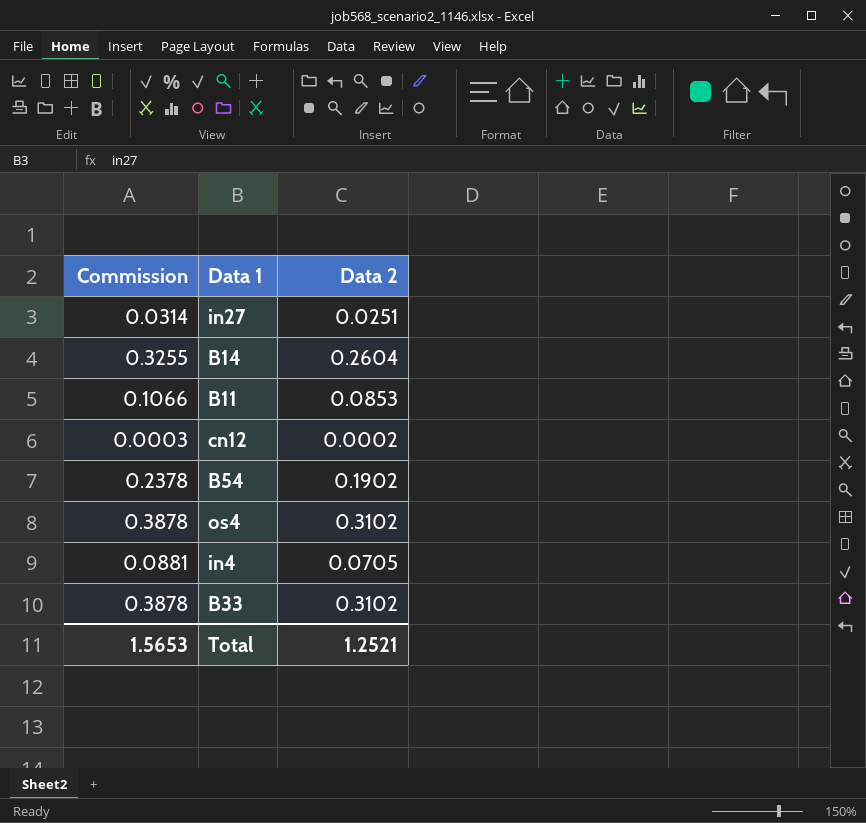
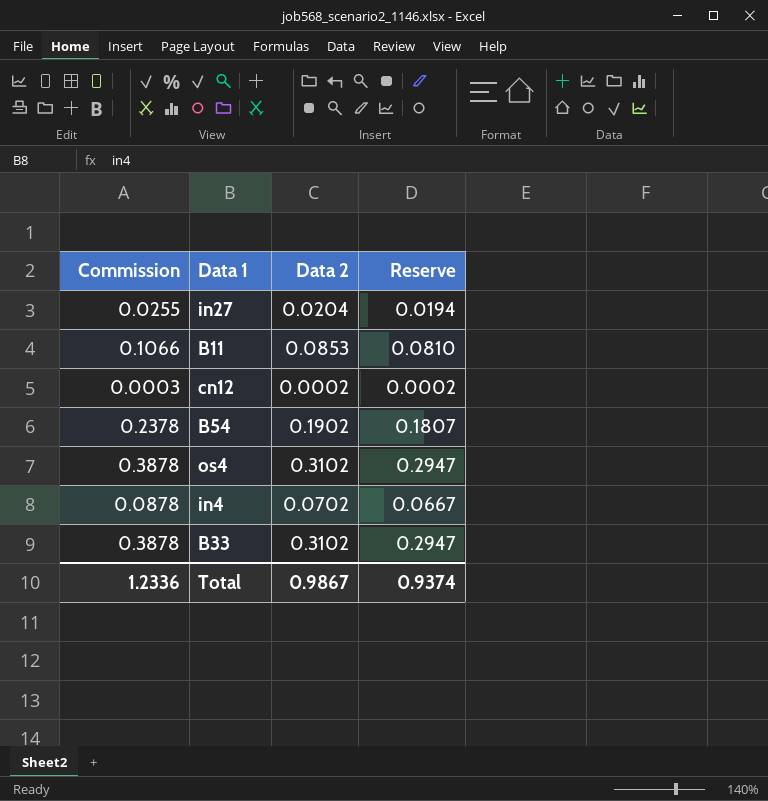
column Reserve | formula: none -> [Data 2] * 0.95
row B14: 0.3255 | 0.2604 -> none
in27 | Commission: 0.0314 -> 0.0255
in27 | Data 2: 0.0251 -> 0.0204
in4 | Commission: 0.0881 -> 0.0878
in4 | Data 2: 0.0705 -> 0.0702
Total | Commission: 1.5653 -> 1.2336
Total | Data 2: 1.2521 -> 0.9867

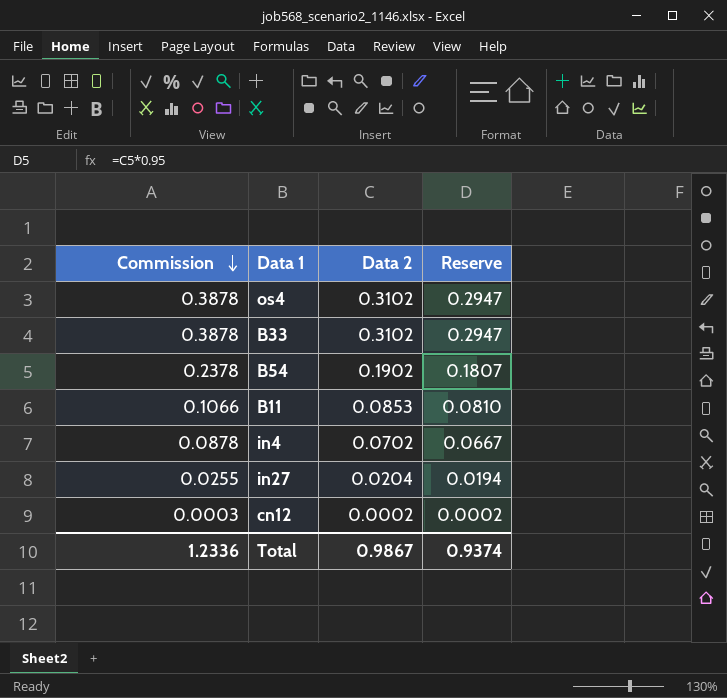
row order: none -> Commission descending

